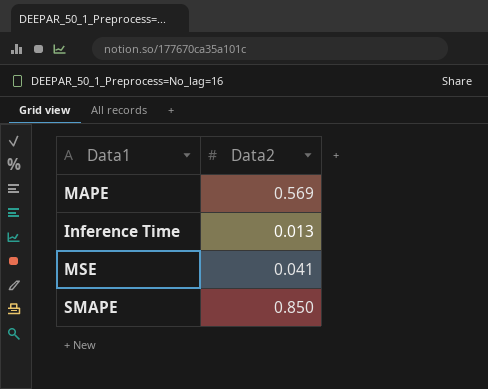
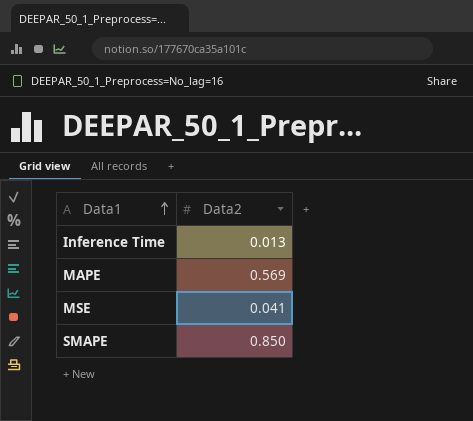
row order: none -> Data1 ascending

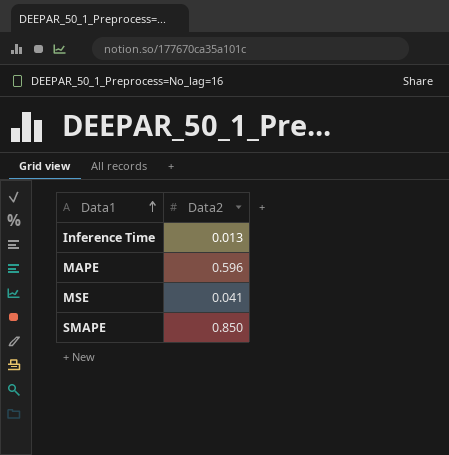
MAPE | Data2: 0.569 -> 0.596

